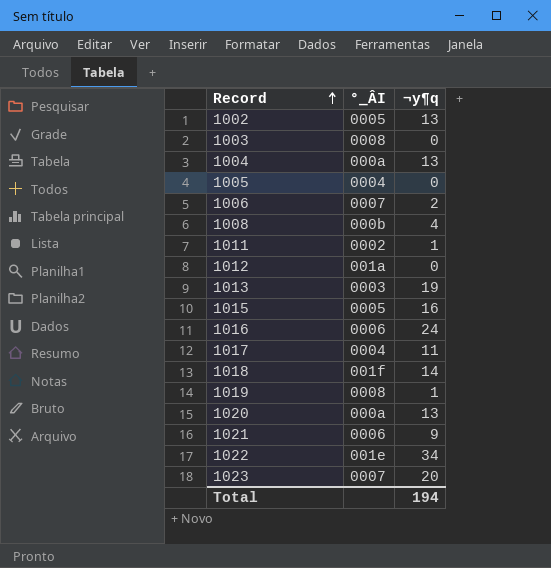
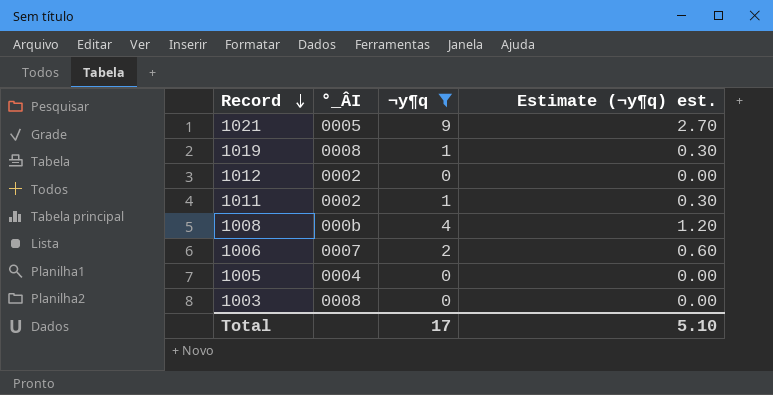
filter: none -> ¬y¶q <= 9
row order: Record ascending -> Record descending
column Estimate (¬y¶q) est. | formula: none -> [¬y¶q] * 0.3
1021 | °_ÂI: 0006 -> 0005
1012 | °_ÂI: 001a -> 0002
Total | ¬y¶q: 194 -> 17

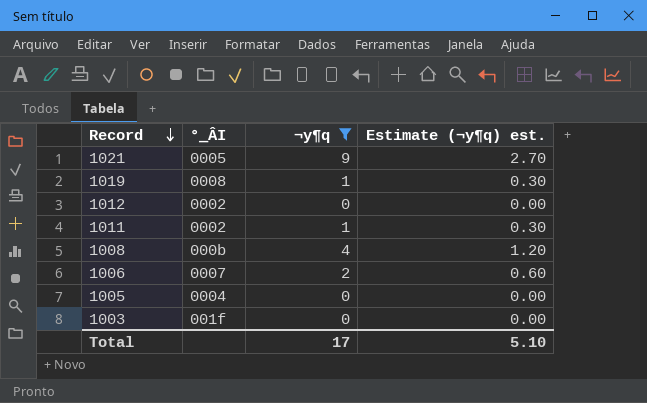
1003 | °_ÂI: 0008 -> 001f

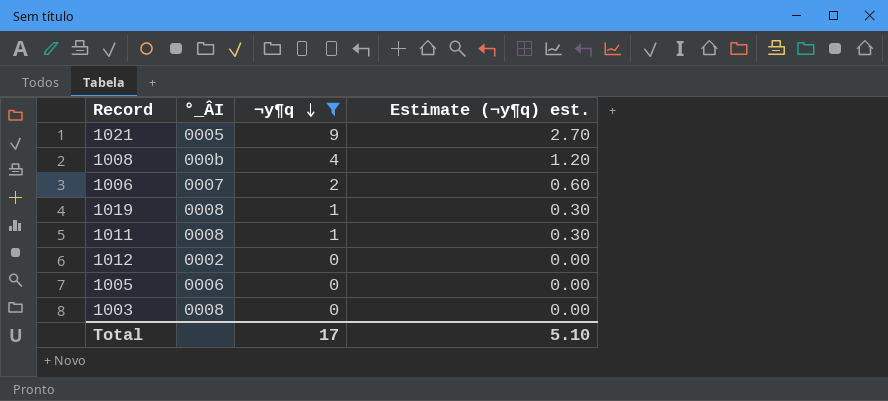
row order: Record descending -> ¬y¶q descending
1011 | °_ÂI: 0002 -> 0008
1005 | °_ÂI: 0004 -> 0006
1003 | °_ÂI: 001f -> 0008

